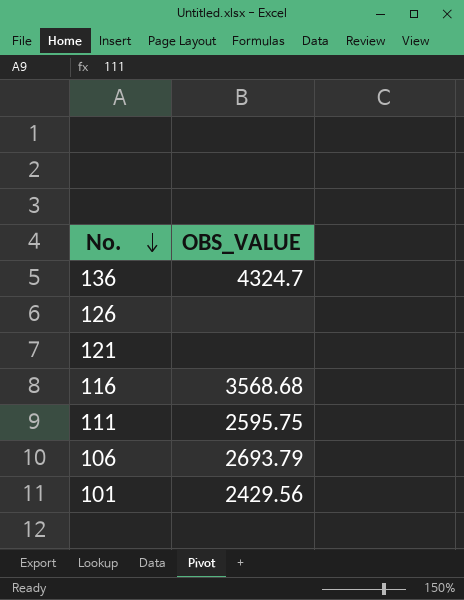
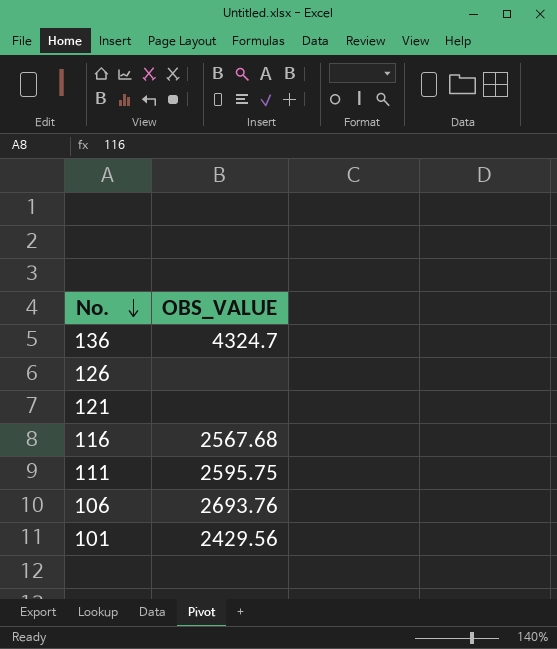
116 | OBS_VALUE: 3568.68 -> 2567.68
106 | OBS_VALUE: 2693.79 -> 2693.76

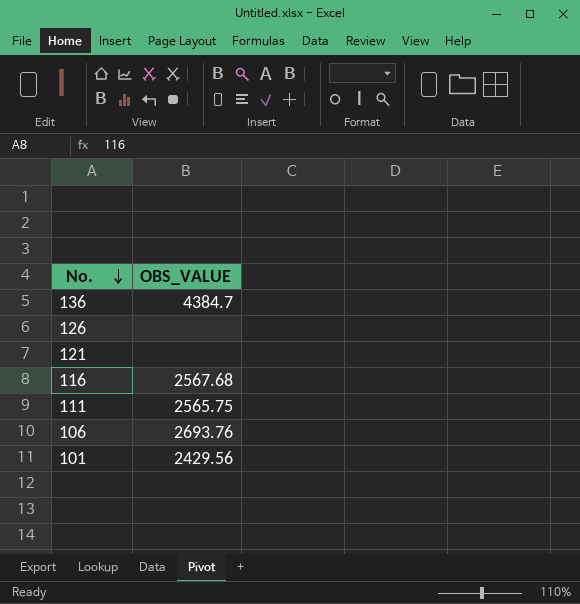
136 | OBS_VALUE: 4324.7 -> 4384.7
111 | OBS_VALUE: 2595.75 -> 2565.75

